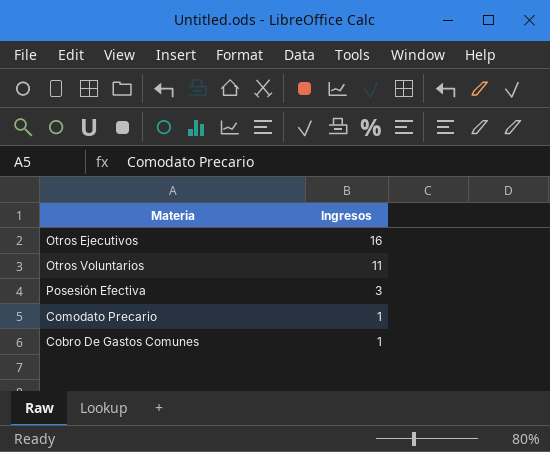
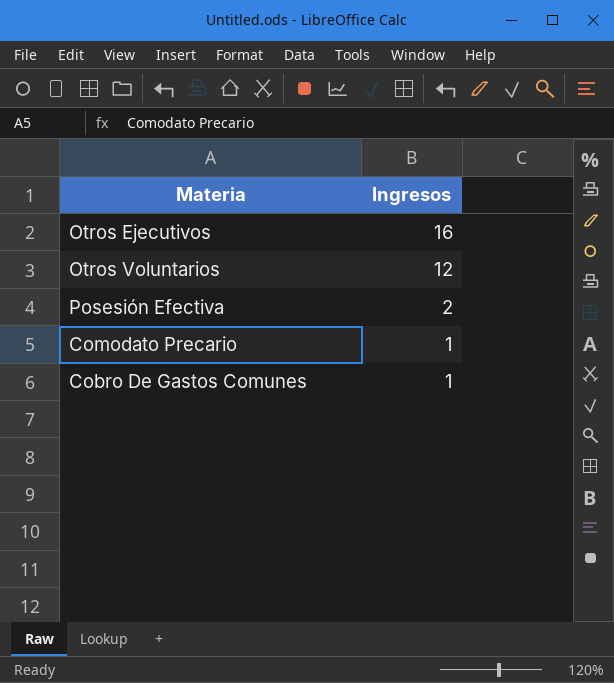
Otros Voluntarios | Ingresos: 11 -> 12
Posesión Efectiva | Ingresos: 3 -> 2

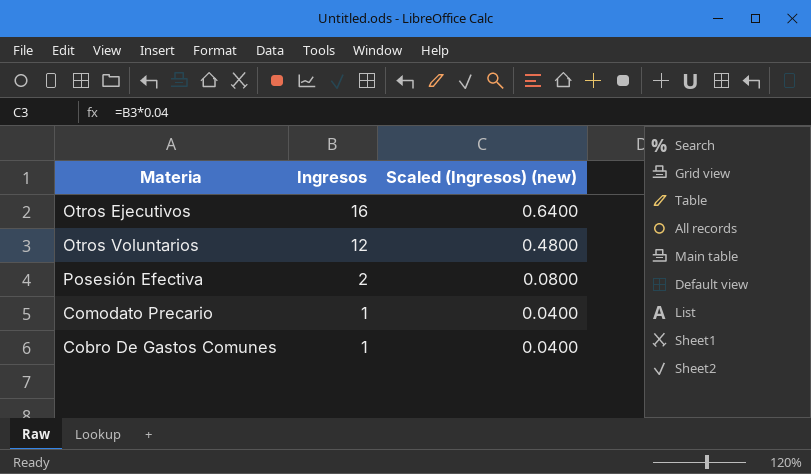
column Scaled (Ingresos) (new) | formula: none -> [Ingresos] * 0.04

